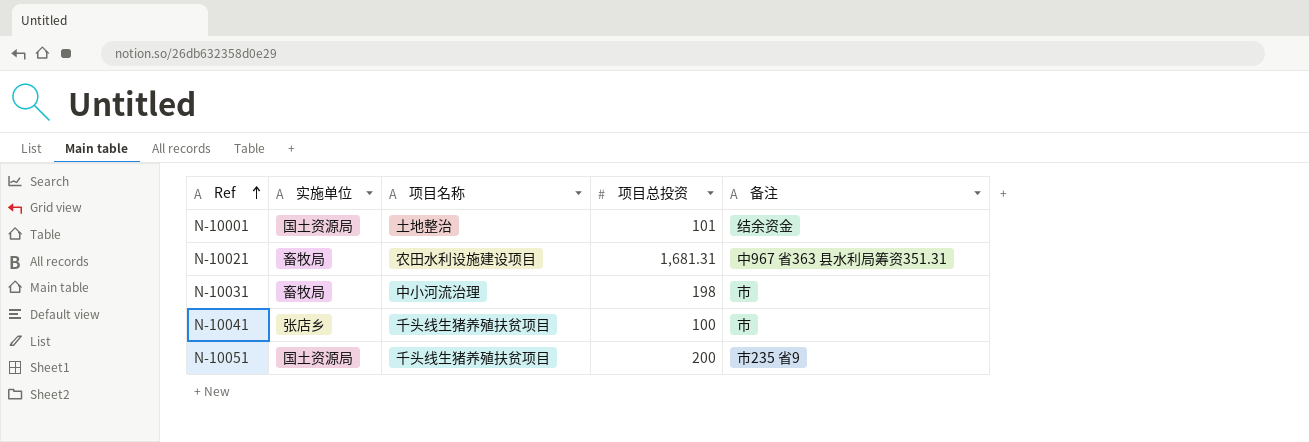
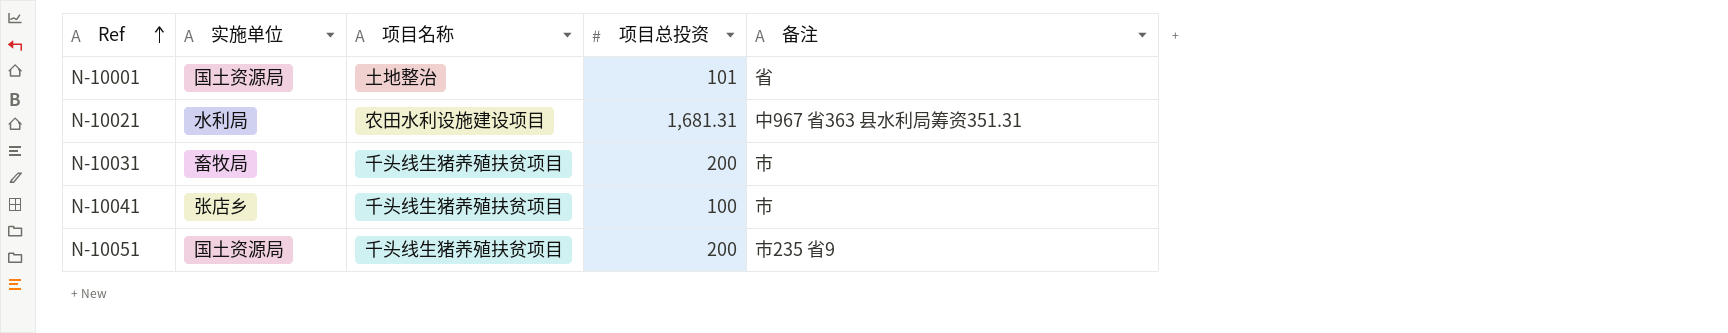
N-10001 | 备注: 结余资金 -> 省
N-10021 | 实施单位: 畜牧局 -> 水利局
N-10031 | 项目名称: 中小河流治理 -> 千头线生猪养殖扶贫项目
N-10031 | 项目总投资: 198 -> 200

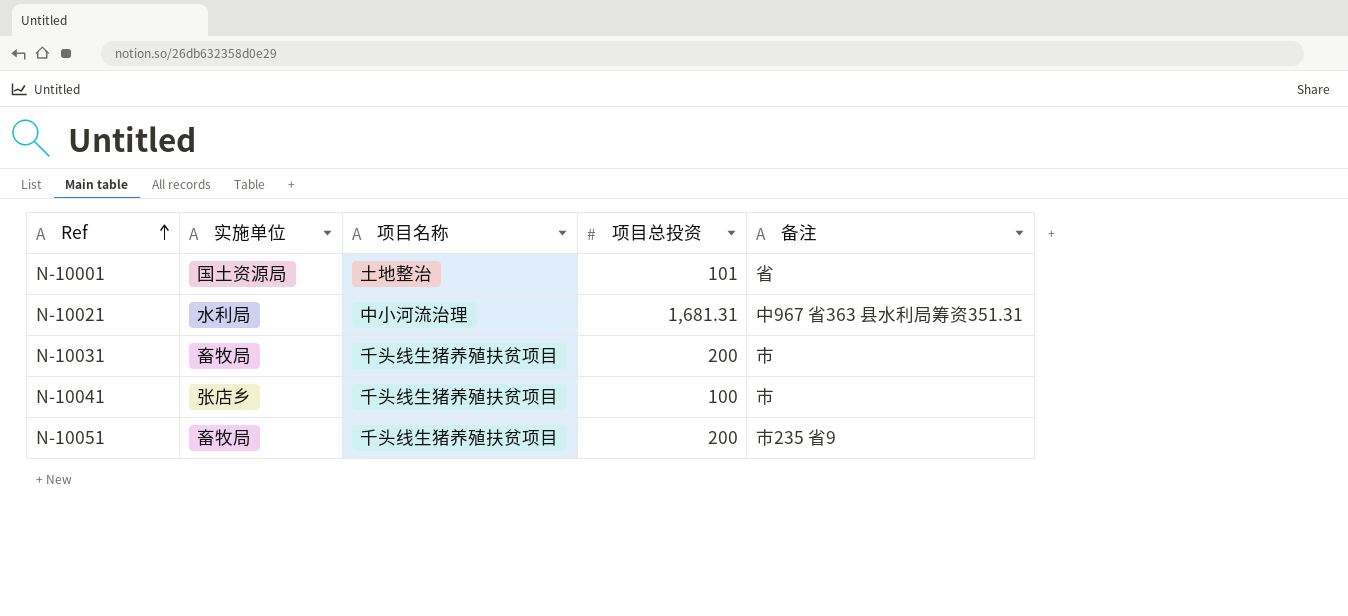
N-10021 | 项目名称: 农田水利设施建设项目 -> 中小河流治理
N-10051 | 实施单位: 国土资源局 -> 畜牧局

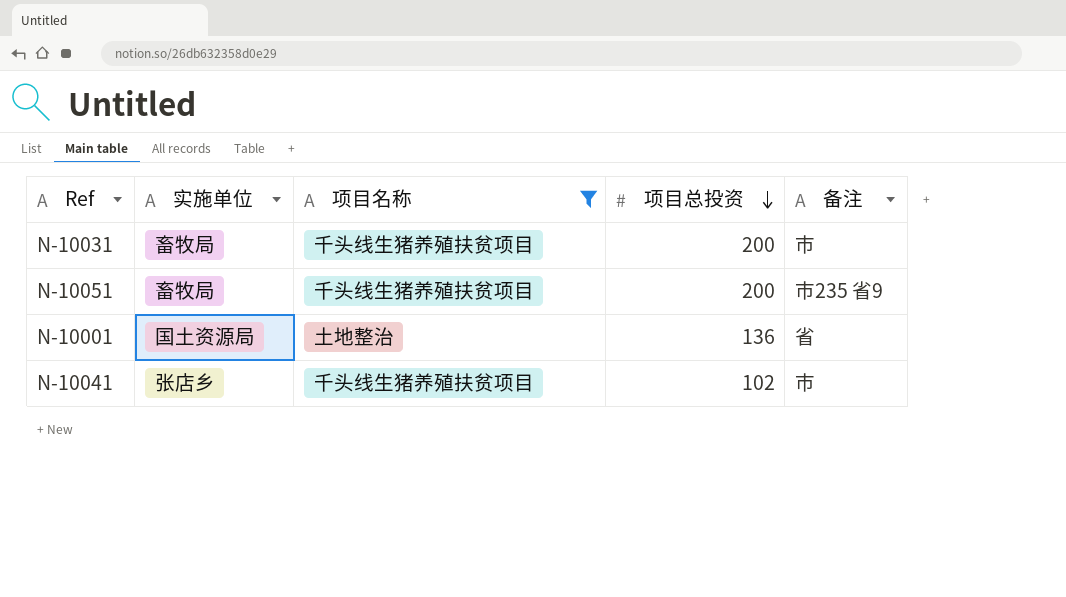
filter: none -> 项目名称 != 中小河流治理
row order: Ref ascending -> 项目总投资 descending
N-10001 | 项目总投资: 101 -> 136
N-10041 | 项目总投资: 100 -> 102

